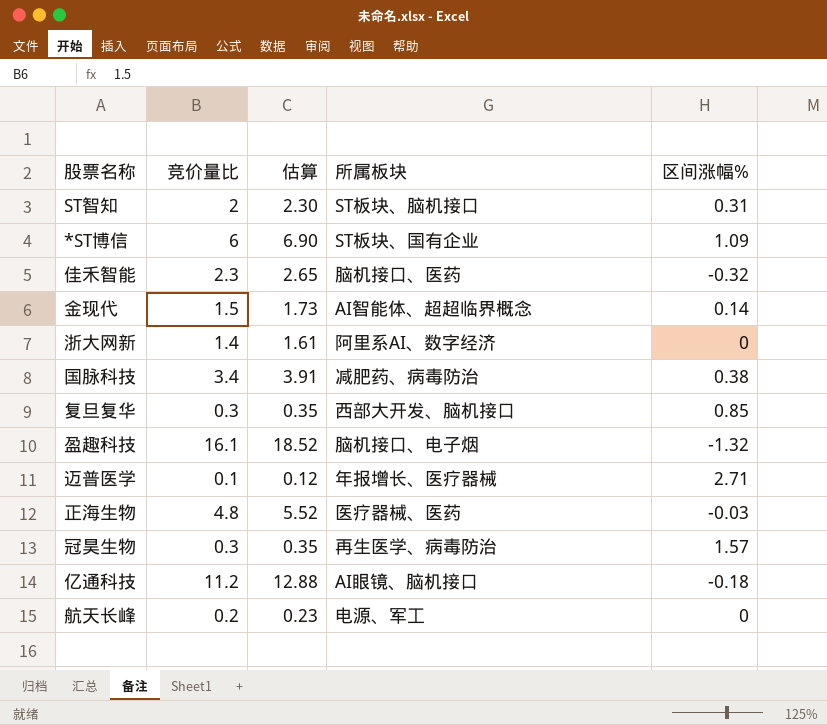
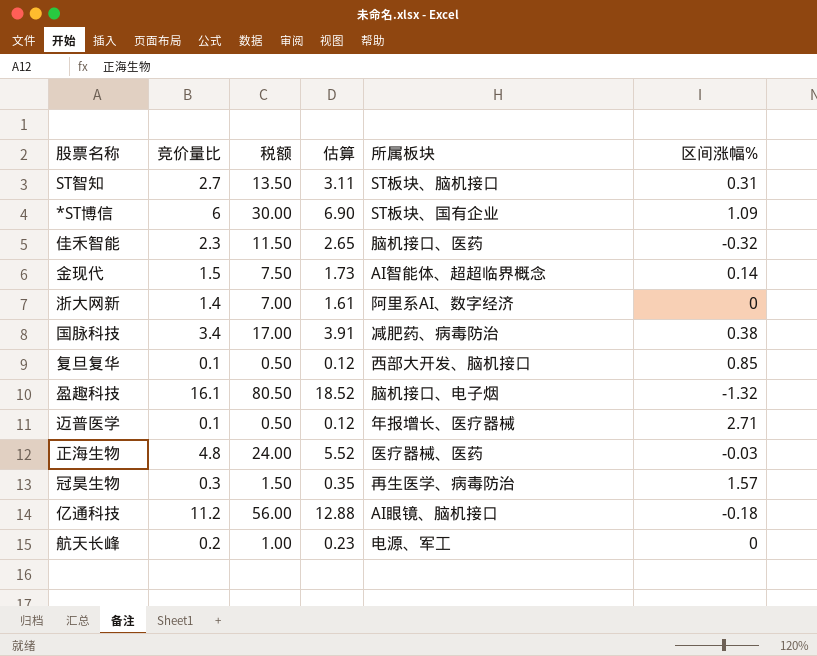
column 税额 | formula: none -> [竞价量比] * 5
ST智知 | 竞价量比: 2 -> 2.7
ST智知 | 估算: 2.30 -> 3.11
复旦复华 | 竞价量比: 0.3 -> 0.1
复旦复华 | 估算: 0.35 -> 0.12

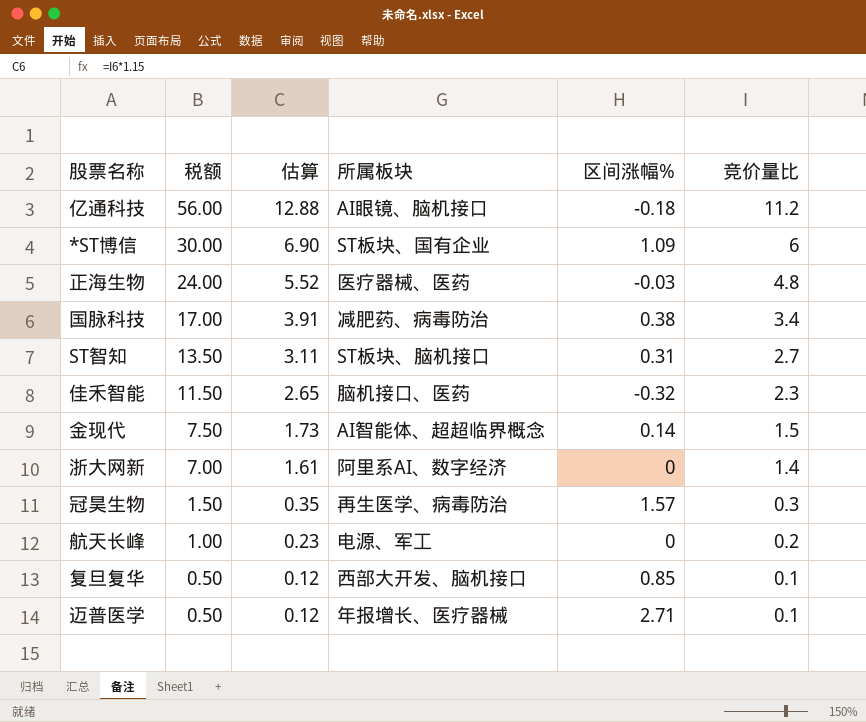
row order: none -> 税额 descending
column 竞价量比 | position: 2 -> 6
row 盈趣科技: 16.1 | 80.50 | 18.52 | 脑机接口、电子烟 | -1.32 -> none

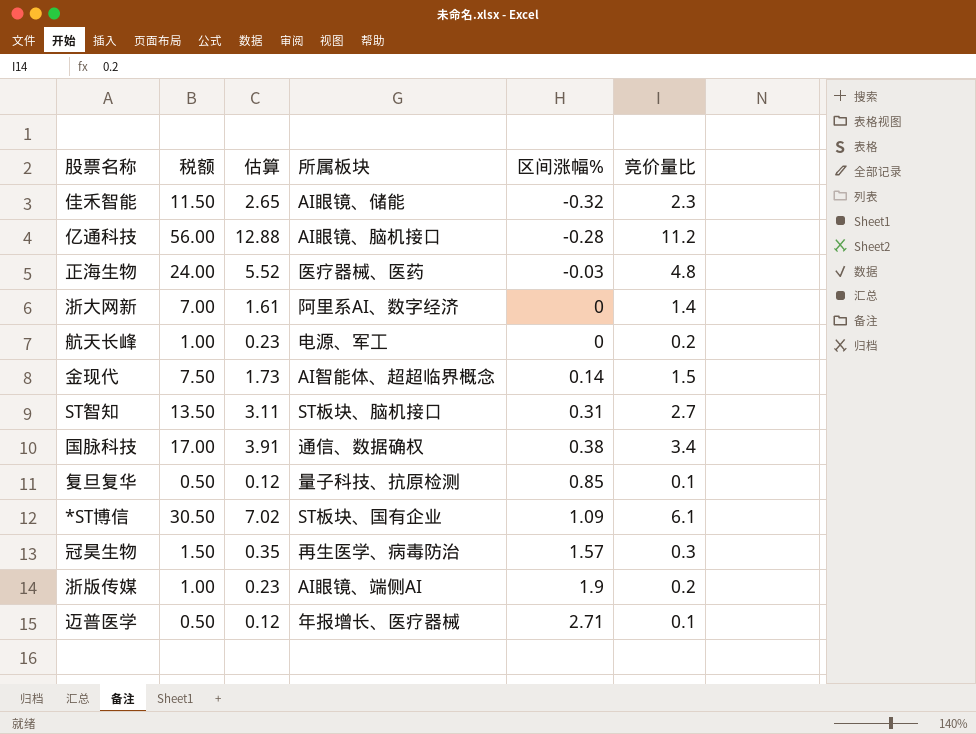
row order: 税额 descending -> 区间涨幅% ascending
佳禾智能 | 所属板块: 脑机接口、医药 -> AI眼镜、储能
亿通科技 | 区间涨幅%: -0.18 -> -0.28
国脉科技 | 所属板块: 减肥药、病毒防治 -> 通信、数据确权
复旦复华 | 所属板块: 西部大开发、脑机接口 -> 量子科技、抗原检测
*ST博信 | 税额: 30.00 -> 30.50
*ST博信 | 估算: 6.90 -> 7.02
*ST博信 | 竞价量比: 6 -> 6.1
row 浙版传媒: none -> 1.00 | 0.23 | AI眼镜、端侧AI | 1.9 | 0.2

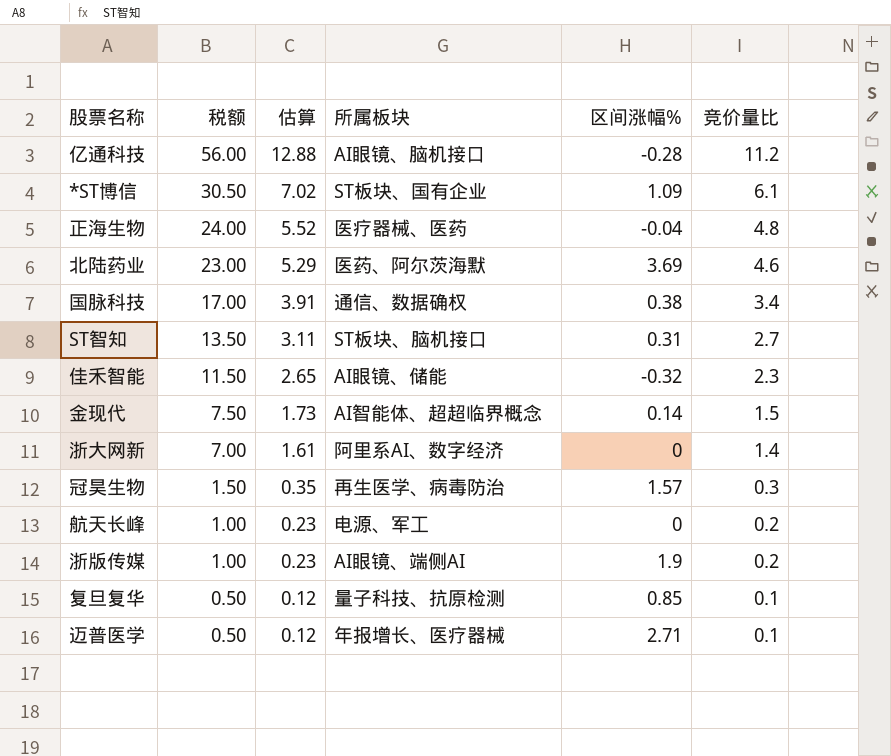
row order: 区间涨幅% ascending -> 税额 descending
正海生物 | 区间涨幅%: -0.03 -> -0.04
row 北陆药业: none -> 23.00 | 5.29 | 医药、阿尔茨海默 | 3.69 | 4.6

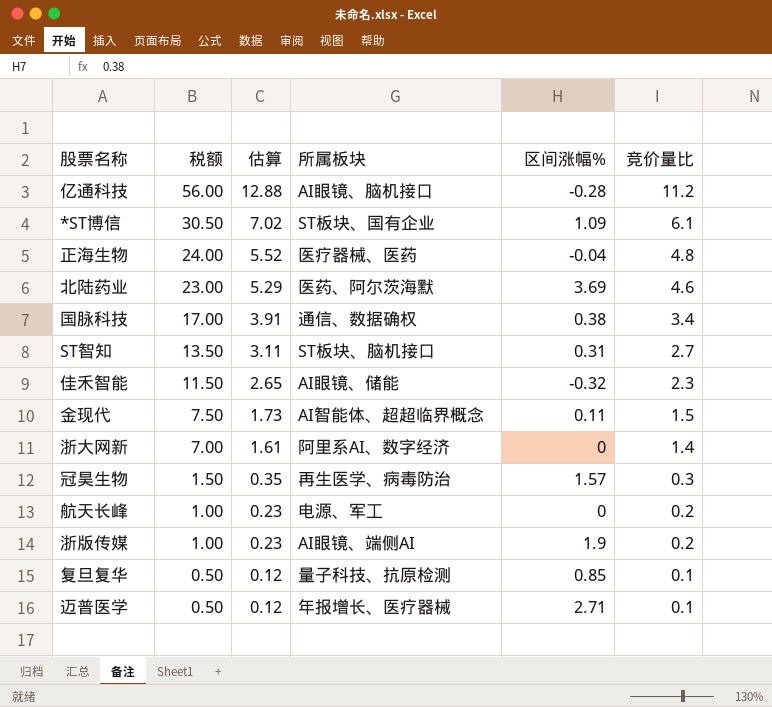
金现代 | 区间涨幅%: 0.14 -> 0.11

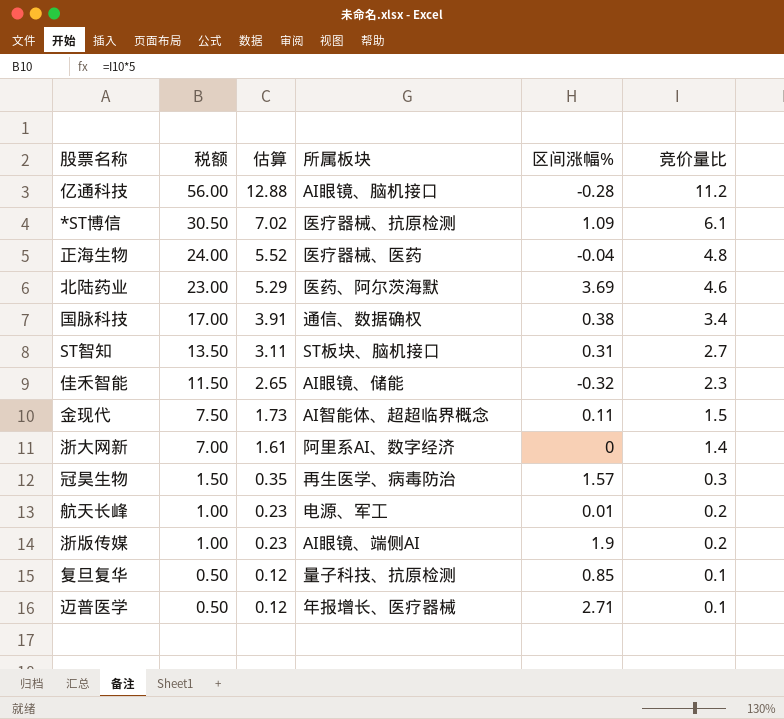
*ST博信 | 所属板块: ST板块、国有企业 -> 医疗器械、抗原检测
航天长峰 | 区间涨幅%: 0 -> 0.01

